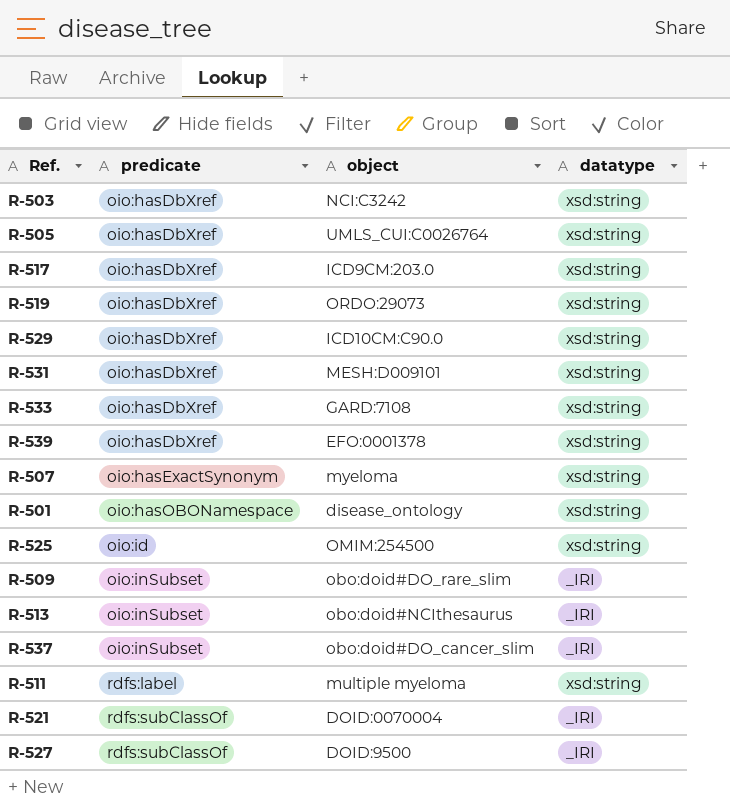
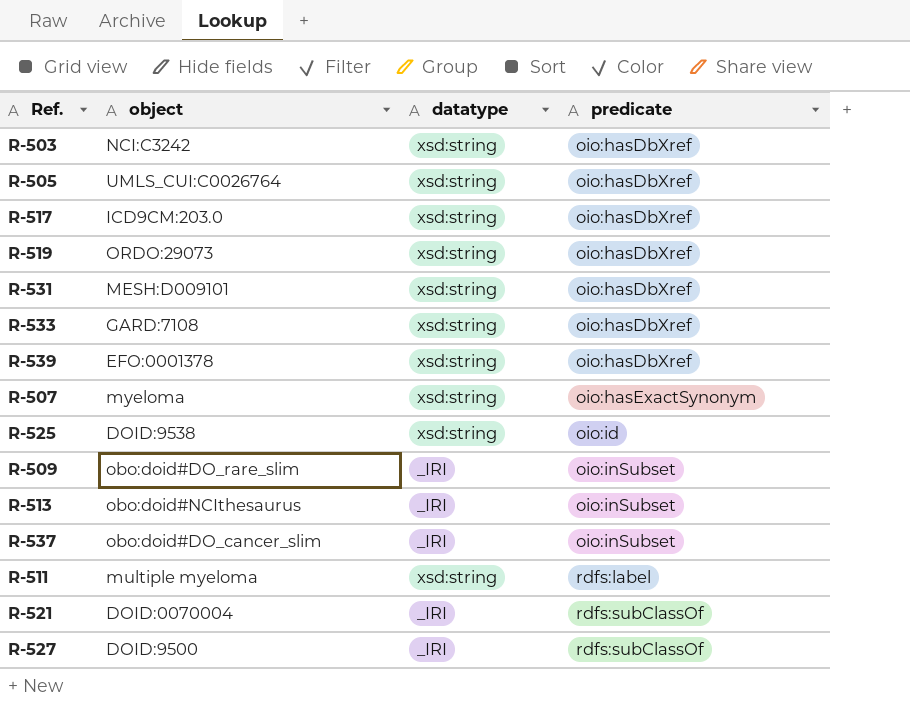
column predicate | position: 2 -> 4
row R-529: oio:hasDbXref | ICD10CM:C90.0 | xsd:string -> none
row R-501: oio:hasOBONamespace | disease_ontology | xsd:string -> none
R-525 | object: OMIM:254500 -> DOID:9538

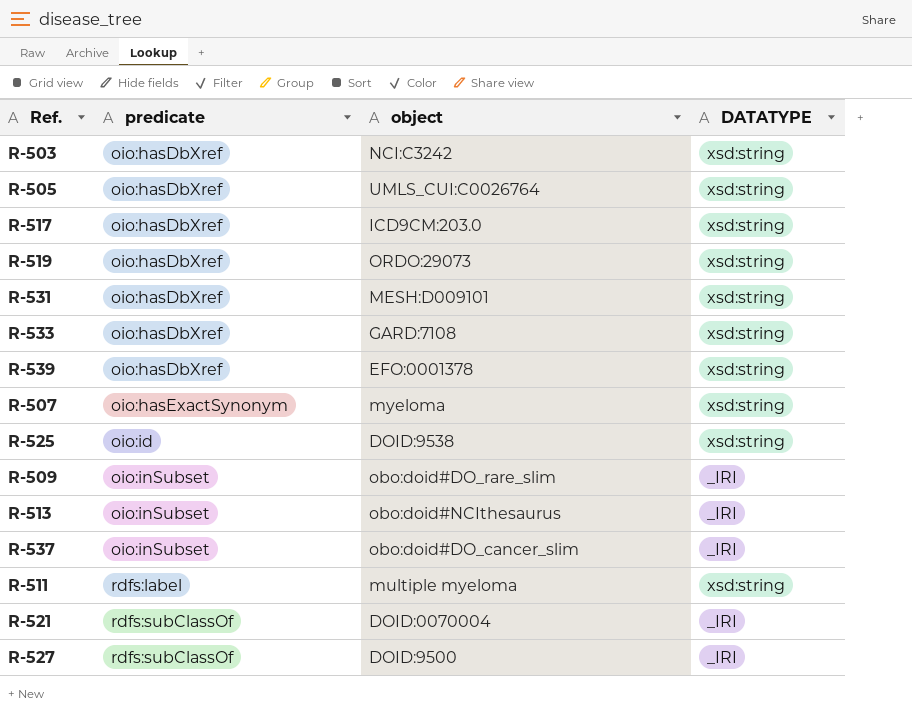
column predicate | position: 4 -> 2
column name: datatype -> DATATYPE

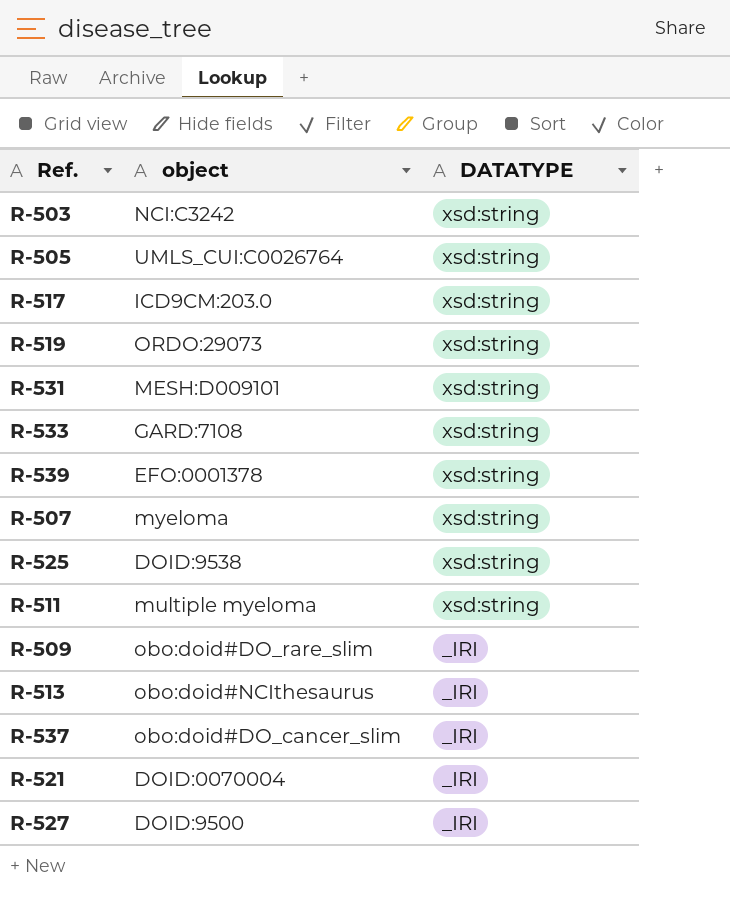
row order: predicate ascending -> DATATYPE descending
column predicate | position: 2 -> none

